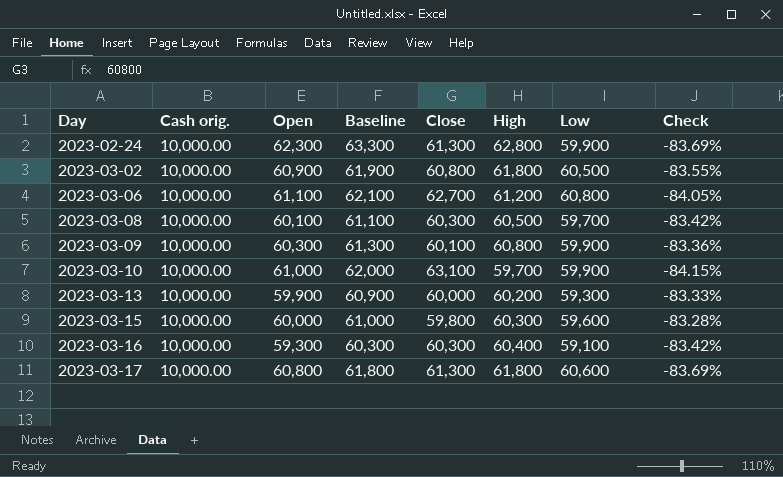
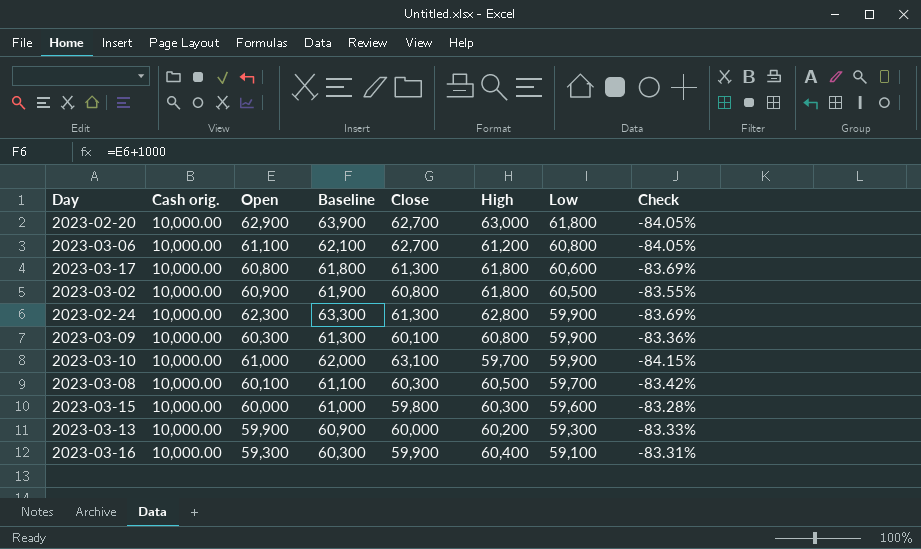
row order: Day ascending -> Low descending
row 2023-02-20: none -> 10,000.00 | 62,900 | 63,900 | 62,700 | 63,000 | 61,800 | -84.05%
2023-03-16 | Close: 60,300 -> 59,900
2023-03-16 | Check: -83.42% -> -83.31%

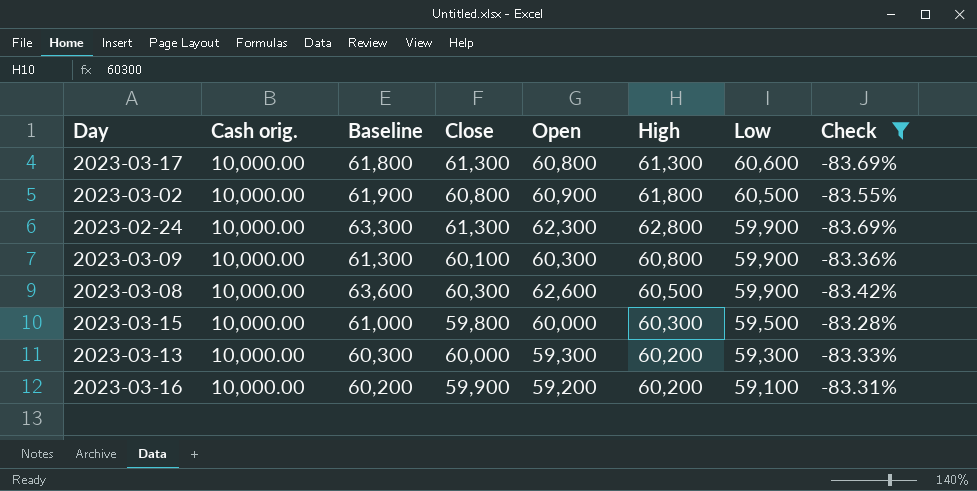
filter: none -> Check >= -83.69%
column Open | position: 3 -> 5
2023-03-17 | High: 61,800 -> 61,300
2023-03-08 | Baseline: 61,100 -> 63,600
2023-03-08 | Open: 60,100 -> 62,600
2023-03-08 | Low: 59,700 -> 59,900
2023-03-15 | Low: 59,600 -> 59,500
2023-03-13 | Baseline: 60,900 -> 60,300
2023-03-13 | Open: 59,900 -> 59,300
2023-03-16 | Baseline: 60,300 -> 60,200
2023-03-16 | Open: 59,300 -> 59,200
2023-03-16 | High: 60,400 -> 60,200

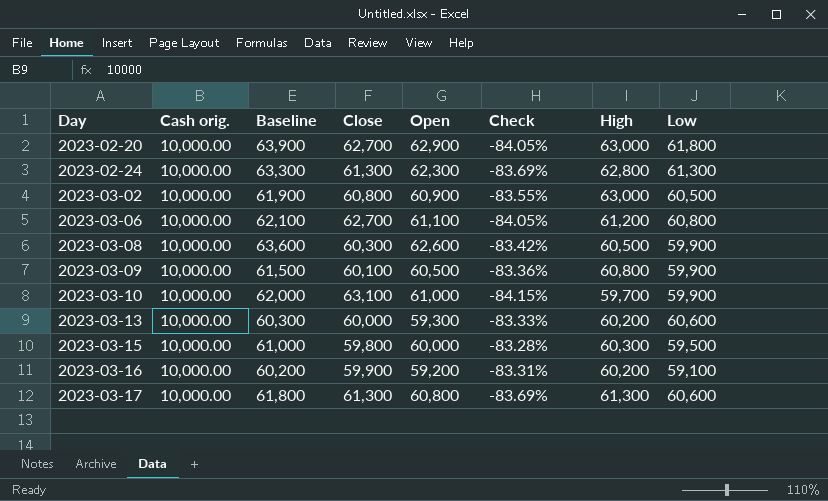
filter: Check >= -83.69% -> none
row order: Low descending -> Day ascending
column Check | position: 8 -> 6
2023-02-24 | Low: 59,900 -> 61,300
2023-03-02 | High: 61,800 -> 63,000
2023-03-09 | Baseline: 61,300 -> 61,500
2023-03-09 | Open: 60,300 -> 60,500
2023-03-13 | Low: 59,300 -> 60,600

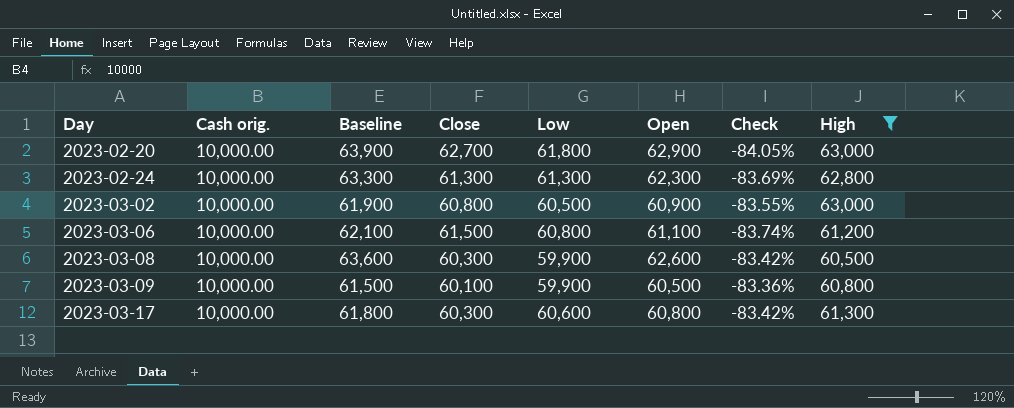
filter: none -> High >= 60,500
column Low | position: 8 -> 5
2023-03-06 | Close: 62,700 -> 61,500
2023-03-06 | Check: -84.05% -> -83.74%
2023-03-17 | Close: 61,300 -> 60,300
2023-03-17 | Check: -83.69% -> -83.42%

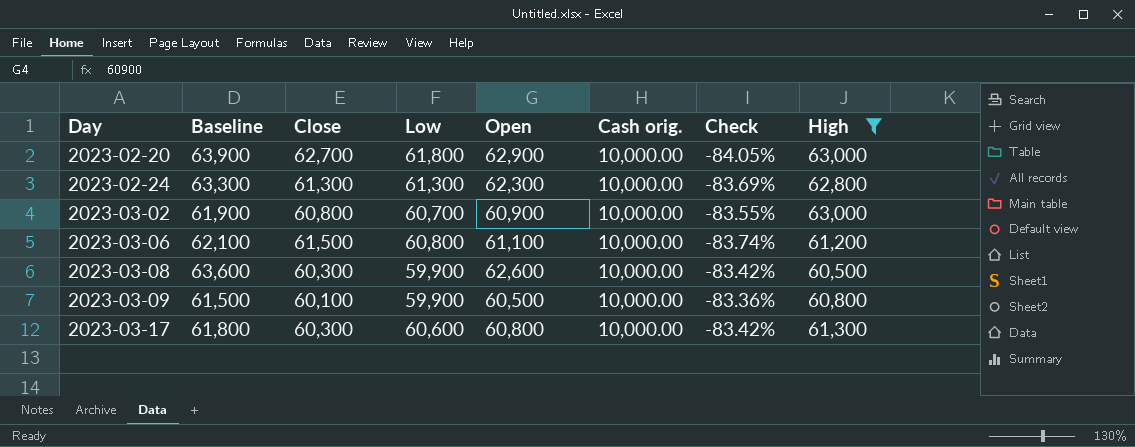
column Cash orig. | position: 2 -> 6
2023-03-02 | Low: 60,500 -> 60,700

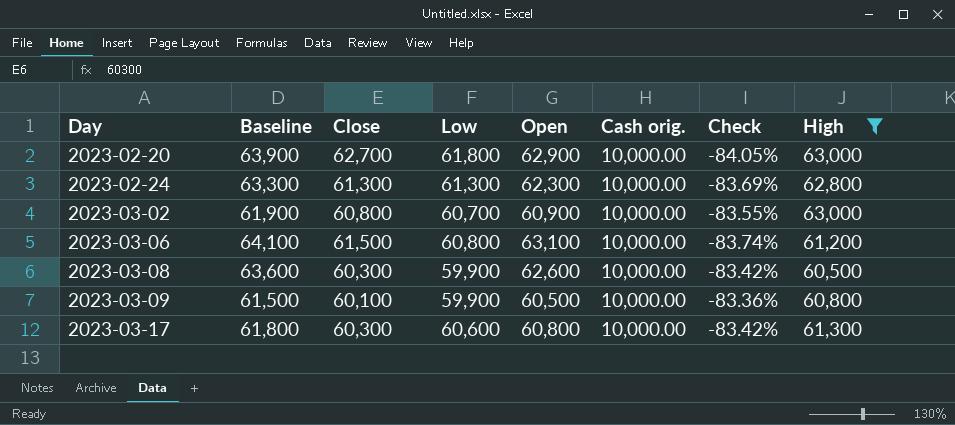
2023-03-06 | Baseline: 62,100 -> 64,100
2023-03-06 | Open: 61,100 -> 63,100

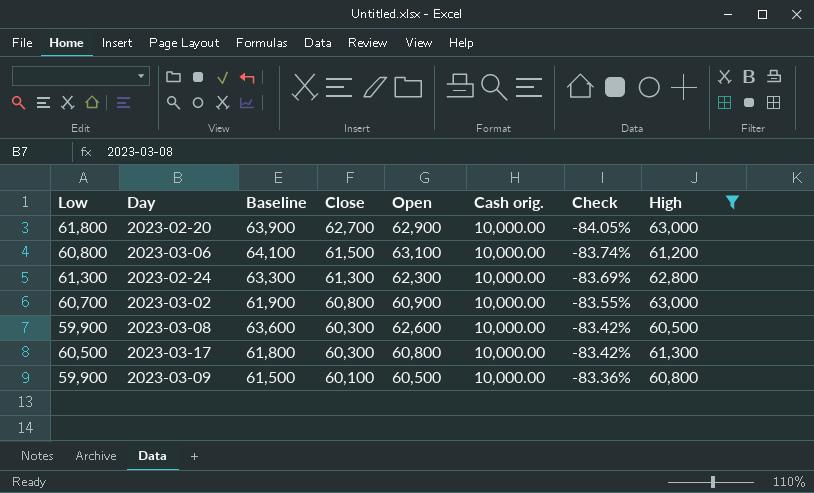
row order: Day ascending -> Close descending
column Low | position: 4 -> 1
2023-03-17 | Low: 60,600 -> 60,500

